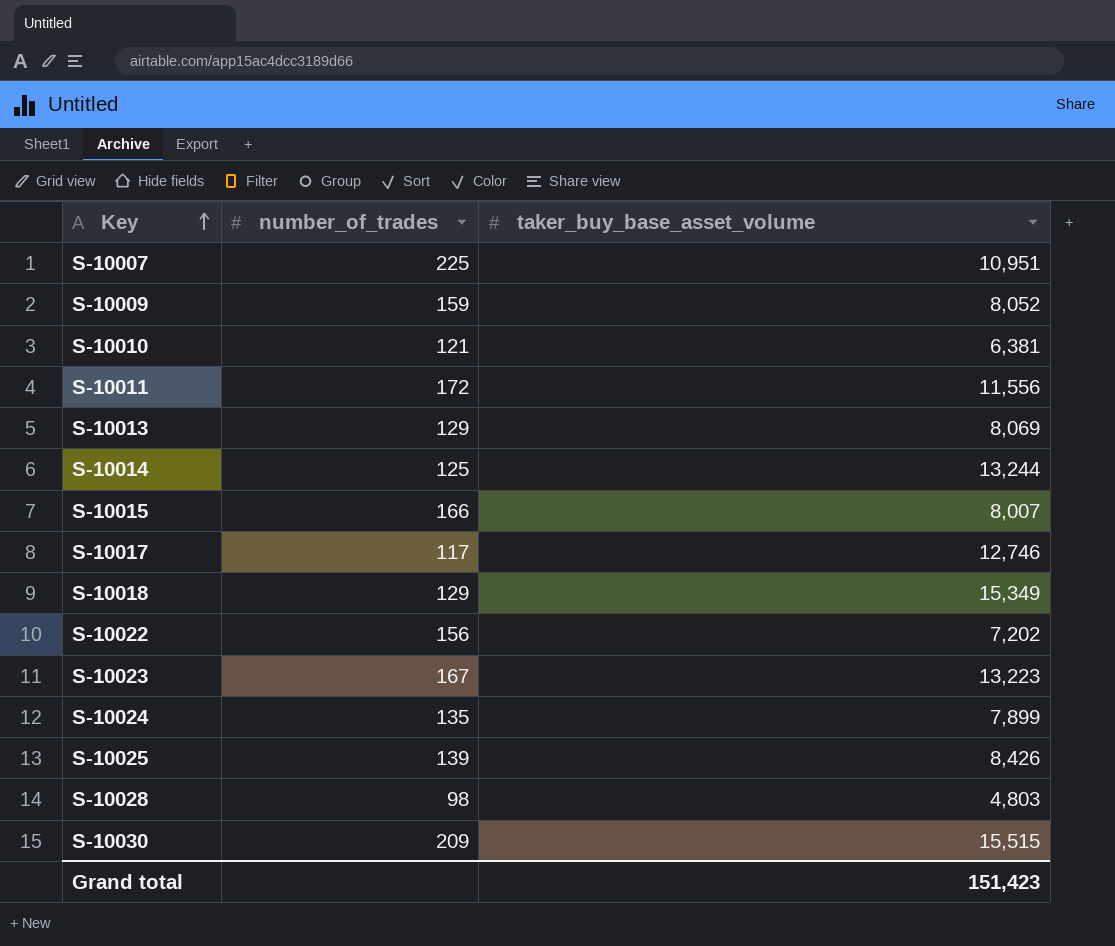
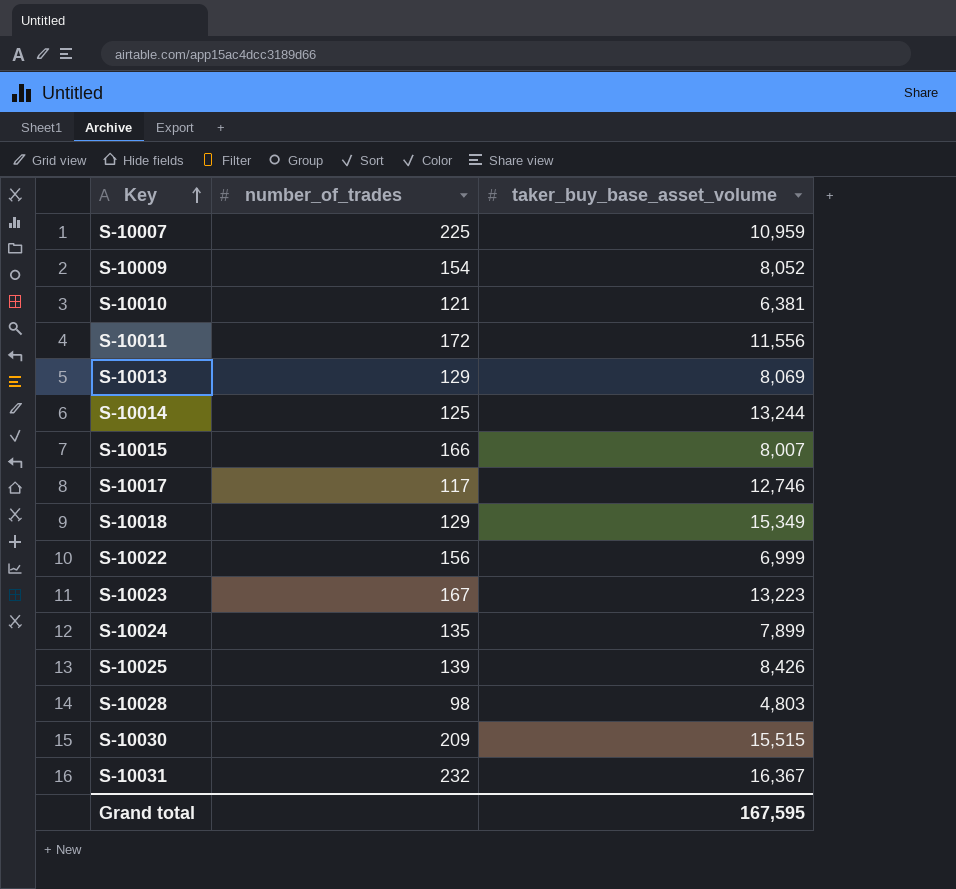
S-10007 | taker_buy_base_asset_volume: 10,951 -> 10,959
S-10009 | number_of_trades: 159 -> 154
S-10022 | taker_buy_base_asset_volume: 7,202 -> 6,999
row S-10031: none -> 232 | 16,367
Grand total | taker_buy_base_asset_volume: 151,423 -> 167,595

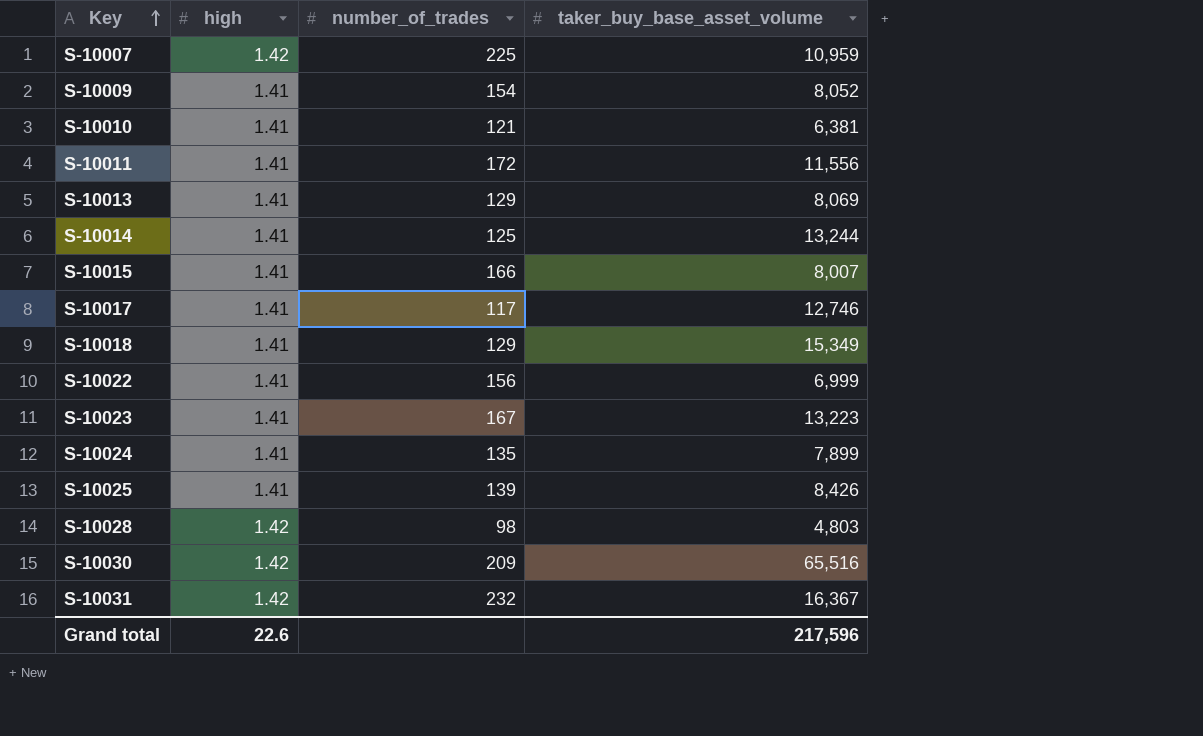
column high | position: none -> 2
S-10030 | taker_buy_base_asset_volume: 15,515 -> 65,516
Grand total | taker_buy_base_asset_volume: 167,595 -> 217,596

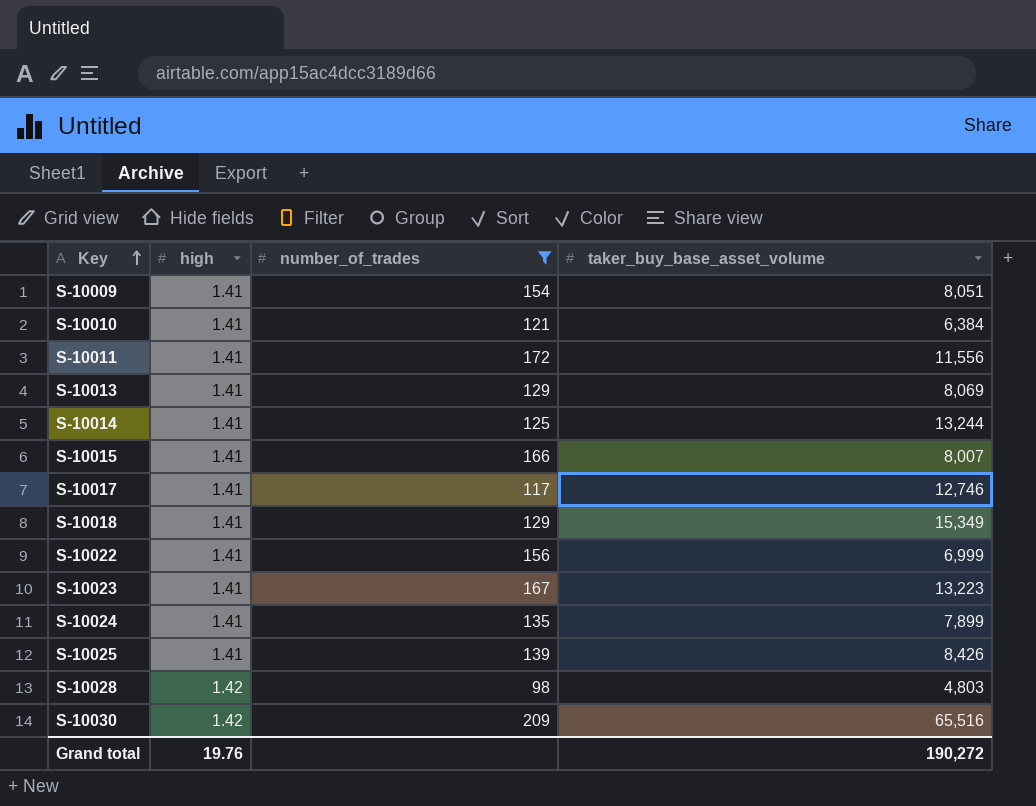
filter: none -> number_of_trades <= 209
S-10009 | taker_buy_base_asset_volume: 8,052 -> 8,051
S-10010 | taker_buy_base_asset_volume: 6,381 -> 6,384
Grand total | high: 22.6 -> 19.76
Grand total | taker_buy_base_asset_volume: 217,596 -> 190,272

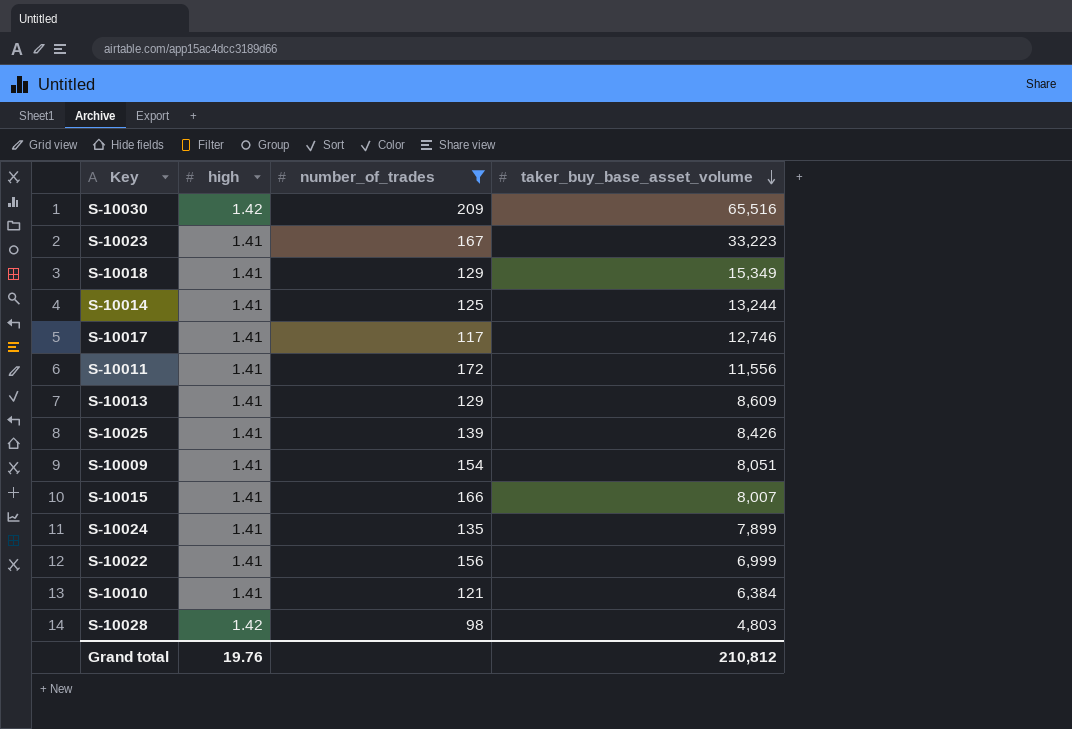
row order: Key ascending -> taker_buy_base_asset_volume descending
S-10023 | taker_buy_base_asset_volume: 13,223 -> 33,223
S-10013 | taker_buy_base_asset_volume: 8,069 -> 8,609
Grand total | taker_buy_base_asset_volume: 190,272 -> 210,812

